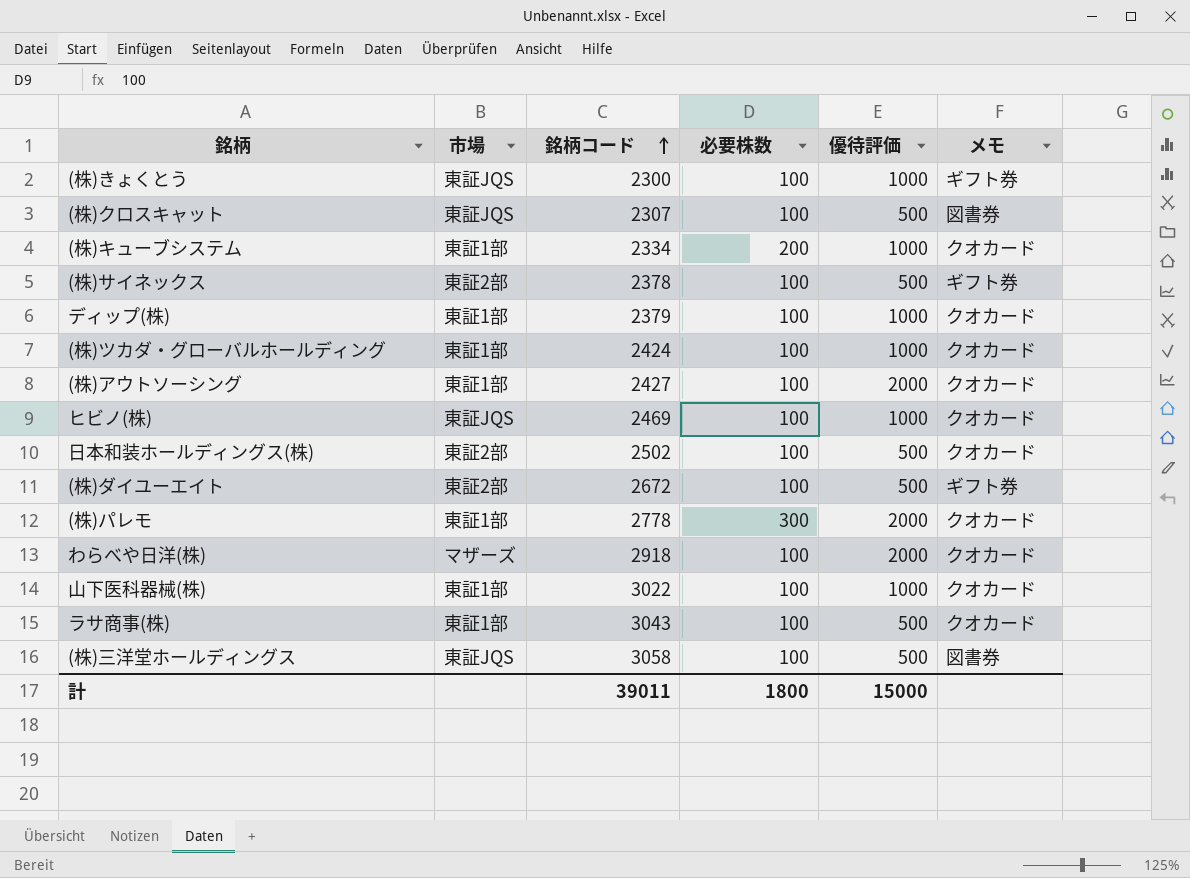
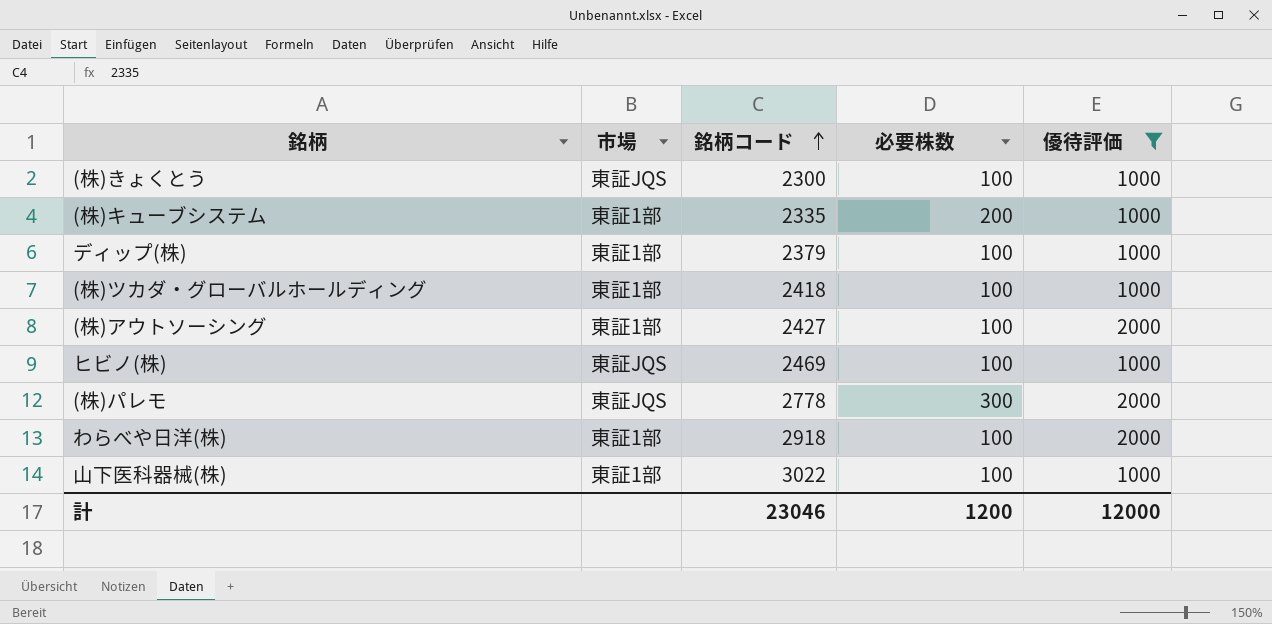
filter: none -> 優待評価 != 500
column メモ | position: 6 -> none
(株)キューブシステム | 銘柄コード: 2334 -> 2335
(株)ツカダ・グローバルホールディング | 銘柄コード: 2424 -> 2418
(株)パレモ | 市場: 東証1部 -> 東証JQS
わらべや日洋(株) | 市場: マザーズ -> 東証1部
計 | 銘柄コード: 39011 -> 23046
計 | 必要株数: 1800 -> 1200
計 | 優待評価: 15000 -> 12000

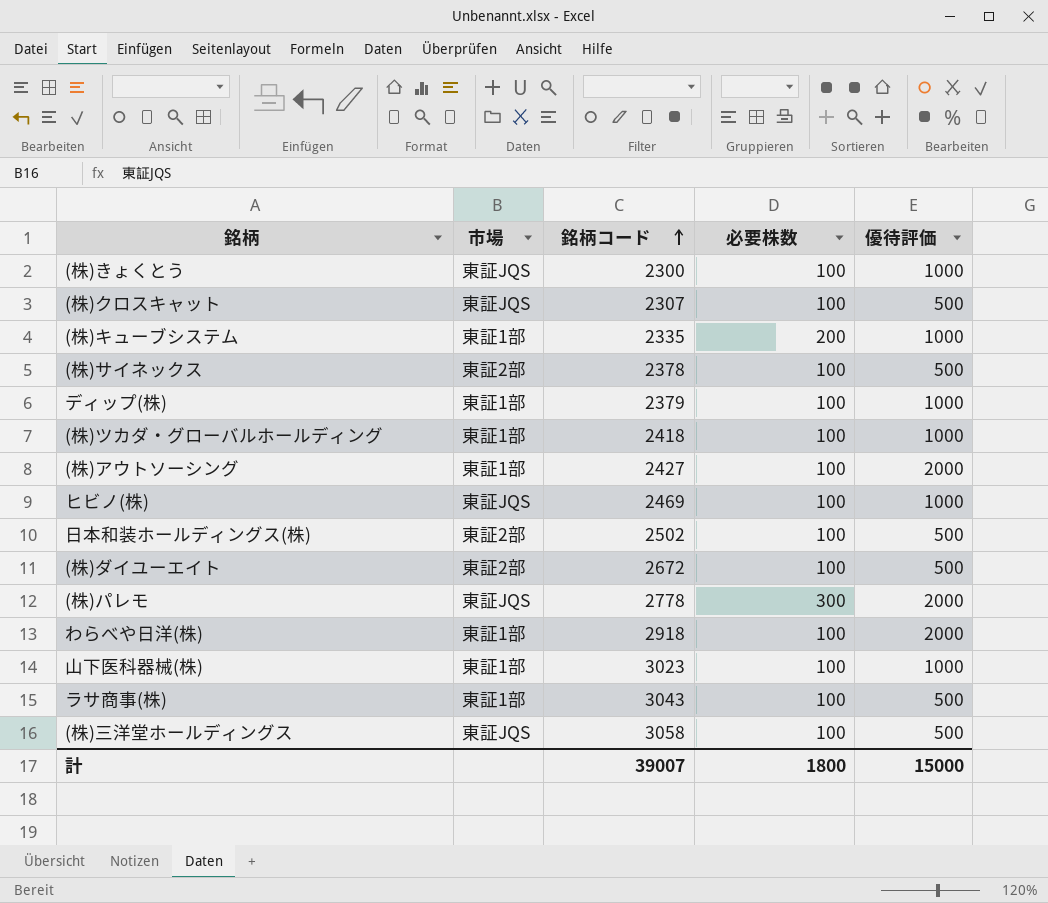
filter: 優待評価 != 500 -> none
山下医科器械(株) | 銘柄コード: 3022 -> 3023
計 | 銘柄コード: 23046 -> 39007
計 | 必要株数: 1200 -> 1800
計 | 優待評価: 12000 -> 15000

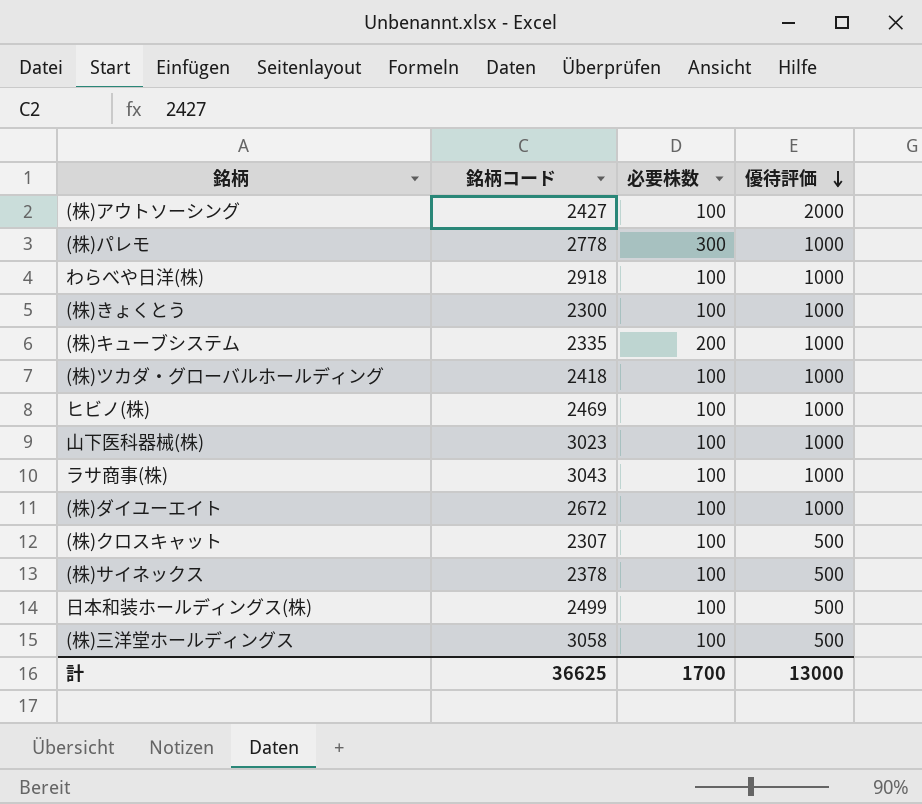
row order: 銘柄コード ascending -> 優待評価 descending
column 市場 | position: 2 -> none
row ディップ(株): 東証1部 | 2379 | 100 | 1000 -> none
(株)パレモ | 優待評価: 2000 -> 1000
わらべや日洋(株) | 優待評価: 2000 -> 1000
ラサ商事(株) | 優待評価: 500 -> 1000
(株)ダイユーエイト | 優待評価: 500 -> 1000
日本和装ホールディングス(株) | 銘柄コード: 2502 -> 2499
計 | 銘柄コード: 39007 -> 36625
計 | 必要株数: 1800 -> 1700
計 | 優待評価: 15000 -> 13000

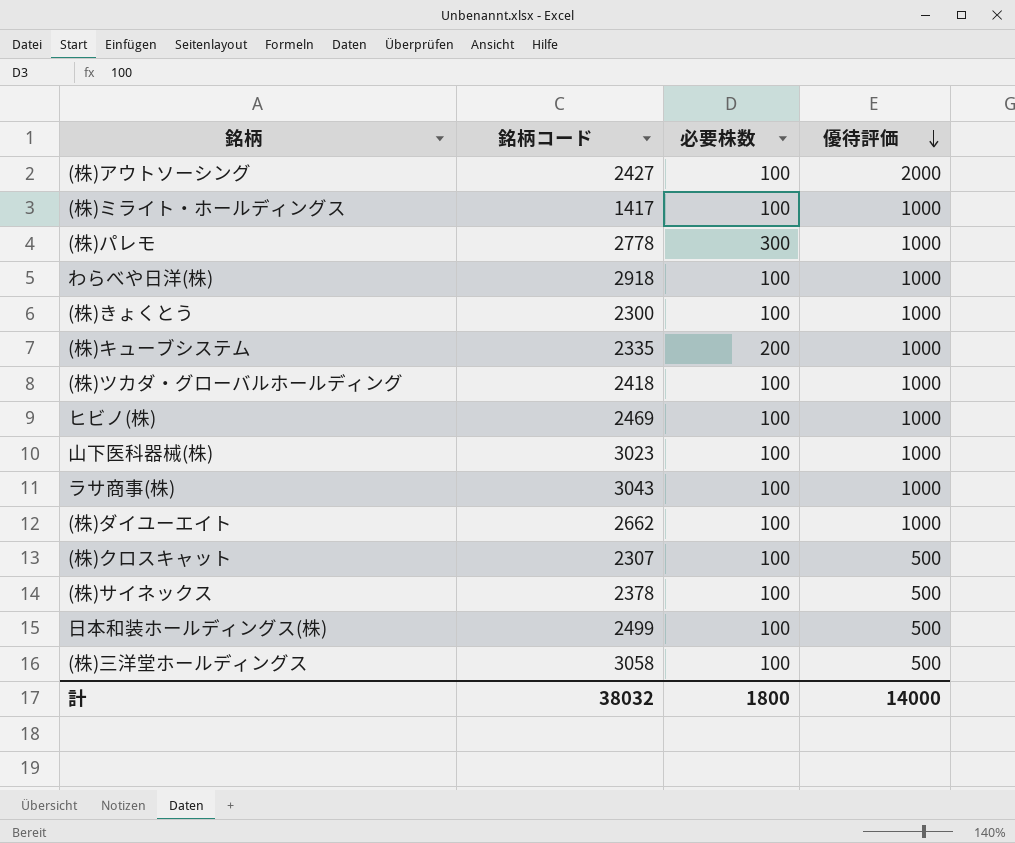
row (株)ミライト・ホールディングス: none -> 1417 | 100 | 1000
(株)ダイユーエイト | 銘柄コード: 2672 -> 2662
計 | 銘柄コード: 36625 -> 38032
計 | 必要株数: 1700 -> 1800
計 | 優待評価: 13000 -> 14000

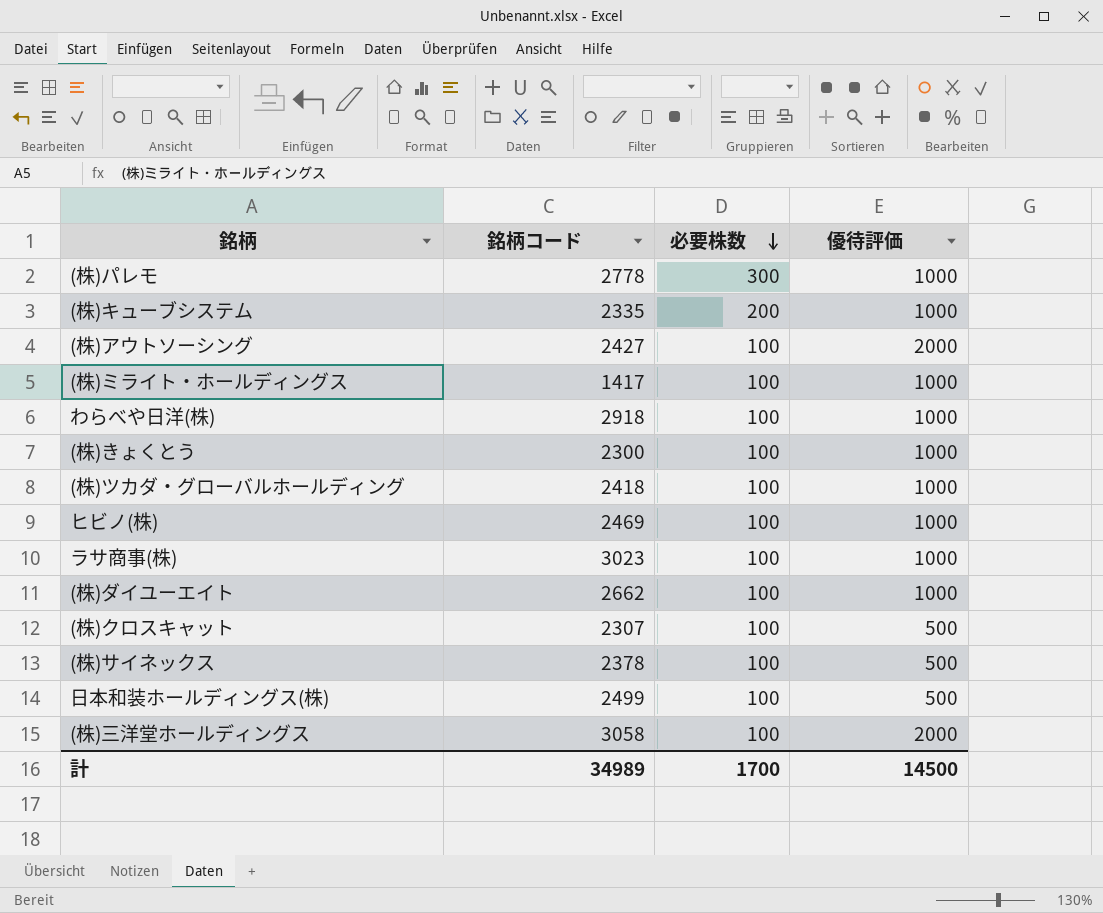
row order: 優待評価 descending -> 必要株数 descending
row 山下医科器械(株): 3023 | 100 | 1000 -> none
ラサ商事(株) | 銘柄コード: 3043 -> 3023
(株)三洋堂ホールディングス | 優待評価: 500 -> 2000
計 | 銘柄コード: 38032 -> 34989
計 | 必要株数: 1800 -> 1700
計 | 優待評価: 14000 -> 14500

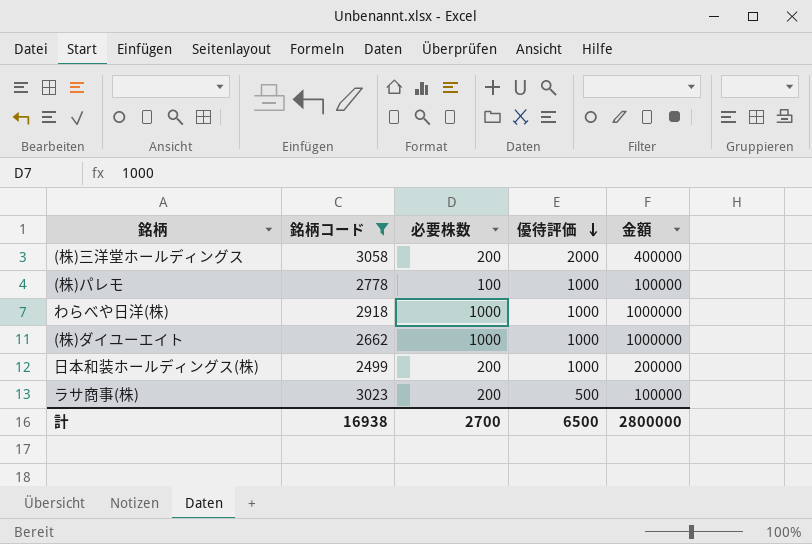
filter: none -> 銘柄コード >= 2499
row order: 必要株数 descending -> 優待評価 descending
column 金額 | formula: none -> [必要株数] * [優待評価]
(株)三洋堂ホールディングス | 必要株数: 100 -> 200
(株)パレモ | 必要株数: 300 -> 100
わらべや日洋(株) | 必要株数: 100 -> 1000
(株)ダイユーエイト | 必要株数: 100 -> 1000
日本和装ホールディングス(株) | 必要株数: 100 -> 200
日本和装ホールディングス(株) | 優待評価: 500 -> 1000
ラサ商事(株) | 必要株数: 100 -> 200
ラサ商事(株) | 優待評価: 1000 -> 500
計 | 銘柄コード: 34989 -> 16938
計 | 必要株数: 1700 -> 2700
計 | 優待評価: 14500 -> 6500

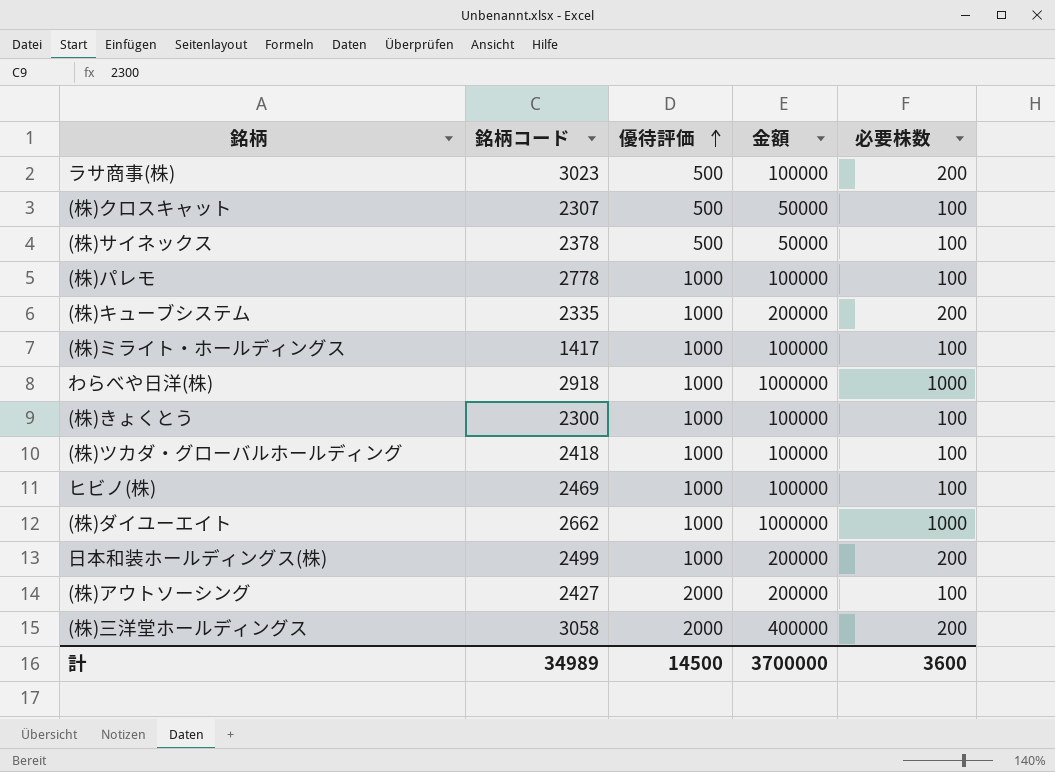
filter: 銘柄コード >= 2499 -> none
row order: 優待評価 descending -> 優待評価 ascending
column 必要株数 | position: 3 -> 5
計 | 銘柄コード: 16938 -> 34989
計 | 優待評価: 6500 -> 14500
計 | 金額: 2800000 -> 3700000
計 | 必要株数: 2700 -> 3600

